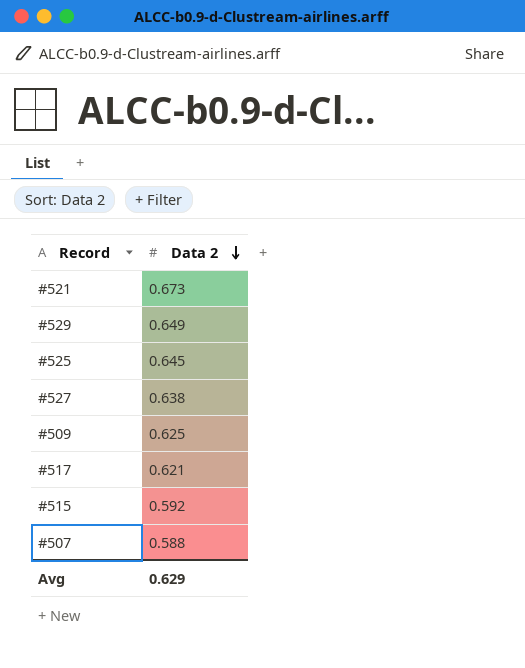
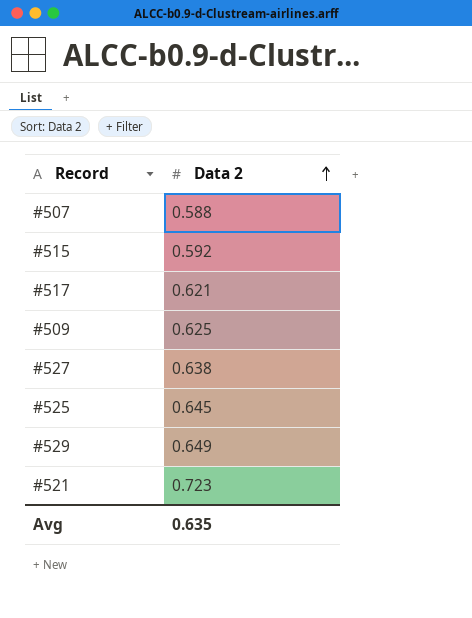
row order: Data 2 descending -> Data 2 ascending
#521 | Data 2: 0.673 -> 0.723
Avg | Data 2: 0.629 -> 0.635

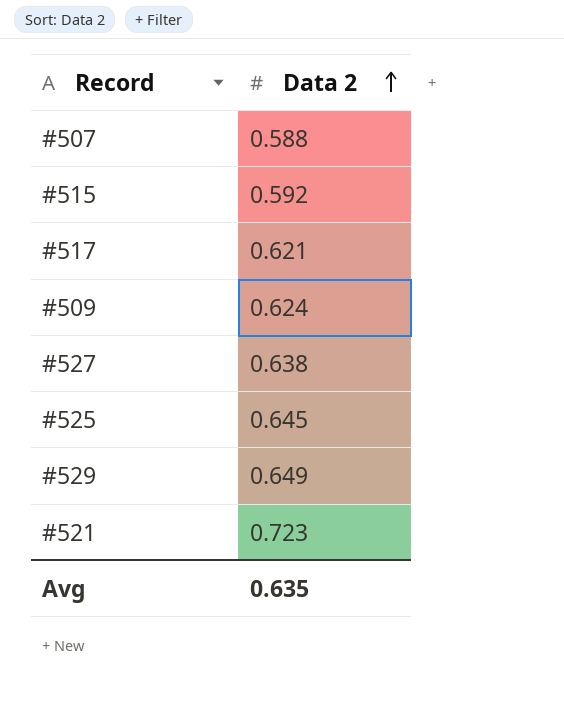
#509 | Data 2: 0.625 -> 0.624

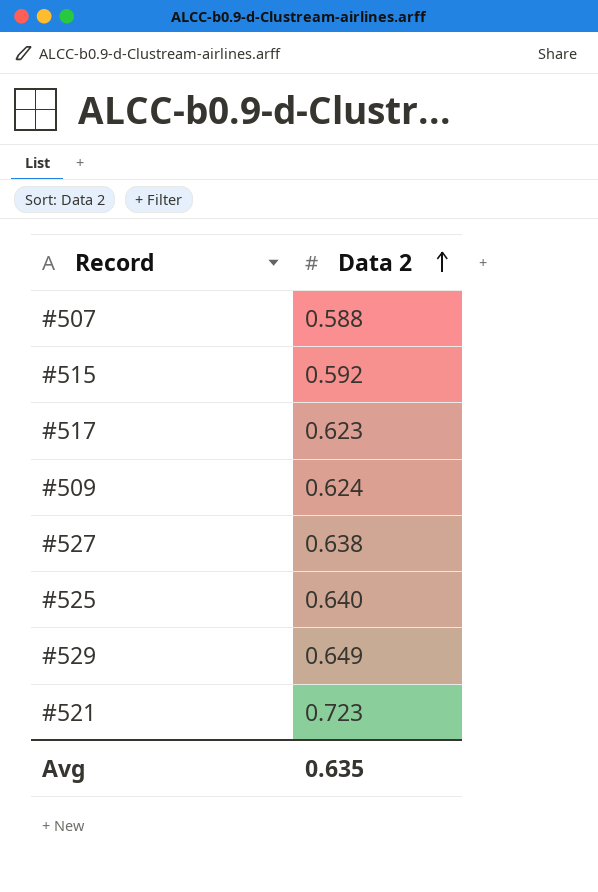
#517 | Data 2: 0.621 -> 0.623
#525 | Data 2: 0.645 -> 0.640

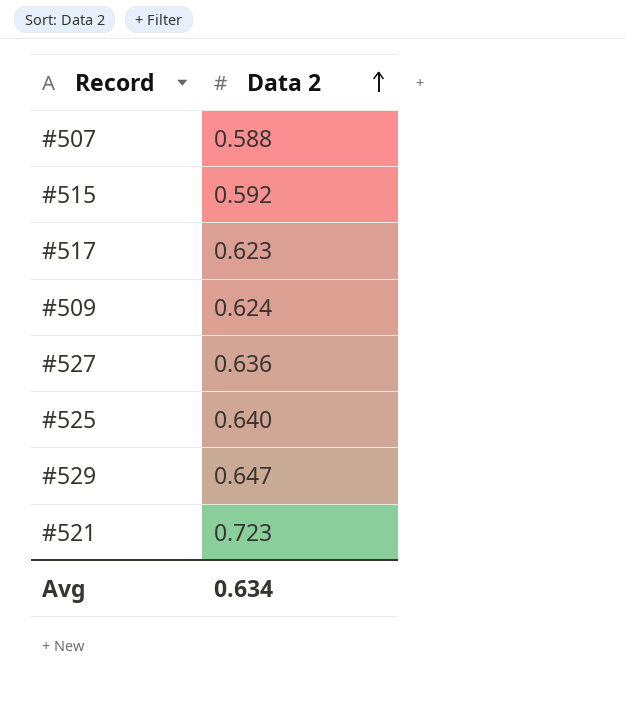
#527 | Data 2: 0.638 -> 0.636
#529 | Data 2: 0.649 -> 0.647
Avg | Data 2: 0.635 -> 0.634

